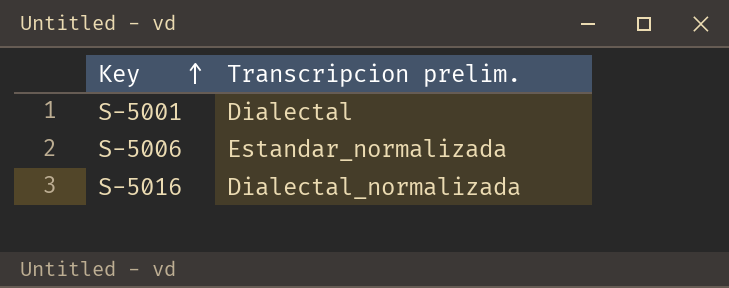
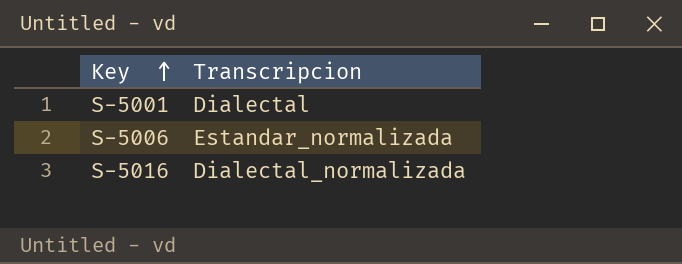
column name: Transcripcion prelim. -> Transcripcion

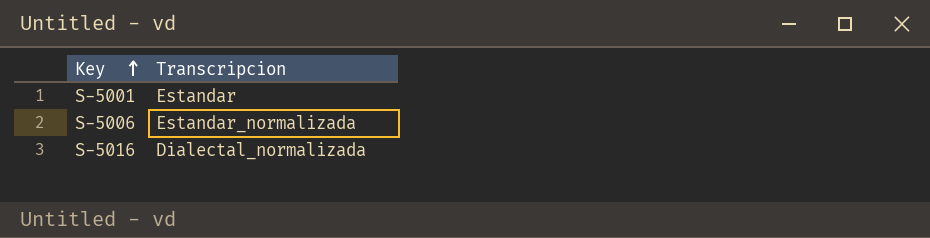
S-5001 | Transcripcion: Dialectal -> Estandar

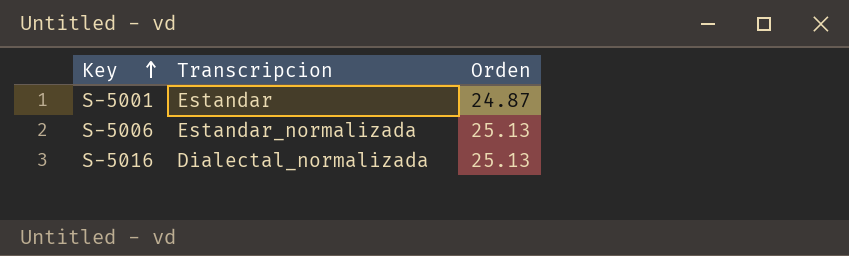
column Orden | position: none -> 3

